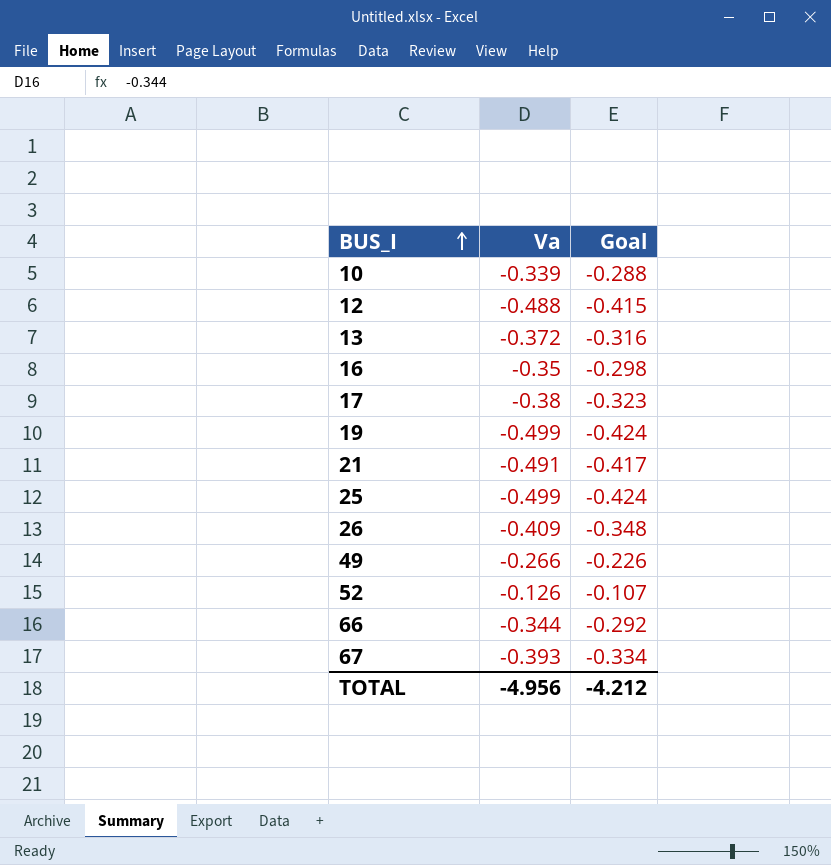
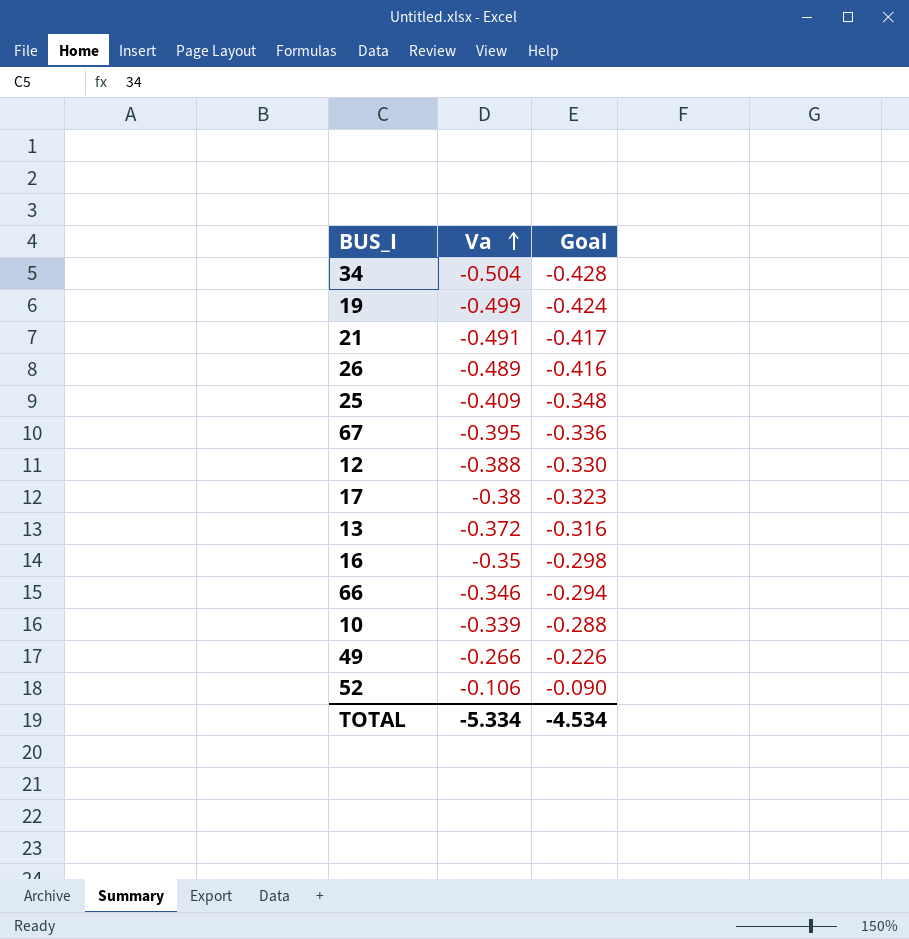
row order: BUS_I ascending -> Va ascending
row 34: none -> -0.504 | -0.428
26 | Va: -0.409 -> -0.489
26 | Goal: -0.348 -> -0.416
25 | Va: -0.499 -> -0.409
25 | Goal: -0.424 -> -0.348
67 | Va: -0.393 -> -0.395
67 | Goal: -0.334 -> -0.336
12 | Va: -0.488 -> -0.388
12 | Goal: -0.415 -> -0.330
66 | Va: -0.344 -> -0.346
66 | Goal: -0.292 -> -0.294
52 | Va: -0.126 -> -0.106
52 | Goal: -0.107 -> -0.090
TOTAL | Va: -4.956 -> -5.334
TOTAL | Goal: -4.212 -> -4.534

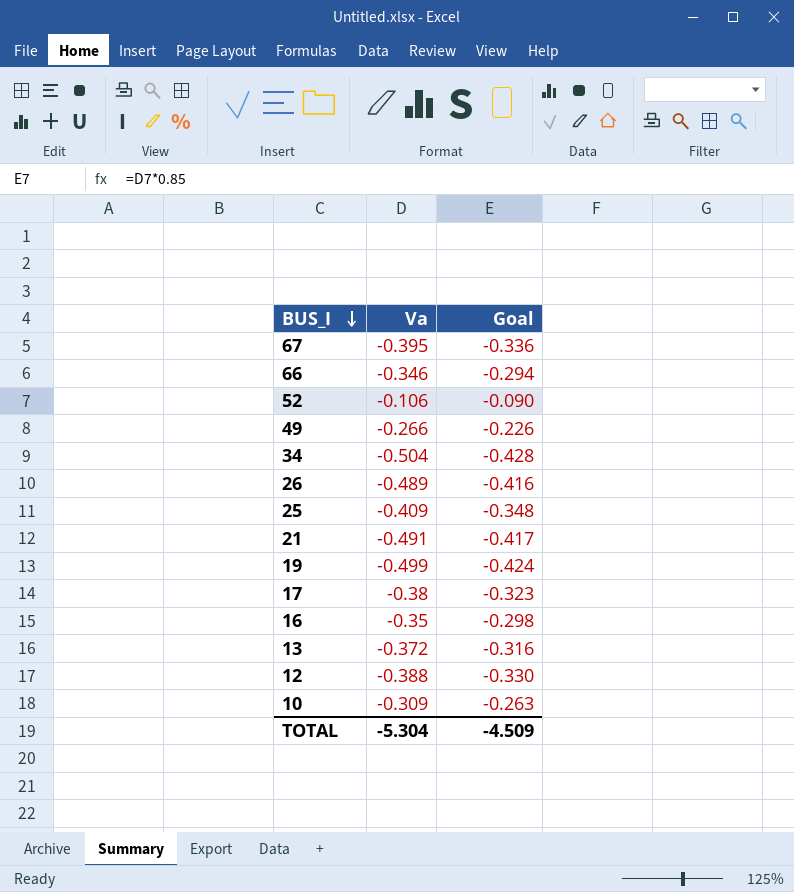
row order: Va ascending -> BUS_I descending
10 | Va: -0.339 -> -0.309
10 | Goal: -0.288 -> -0.263
TOTAL | Va: -5.334 -> -5.304
TOTAL | Goal: -4.534 -> -4.509

